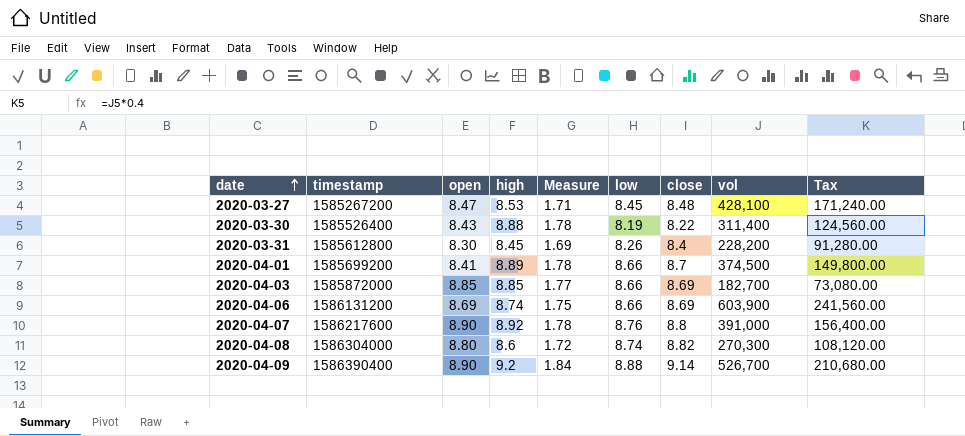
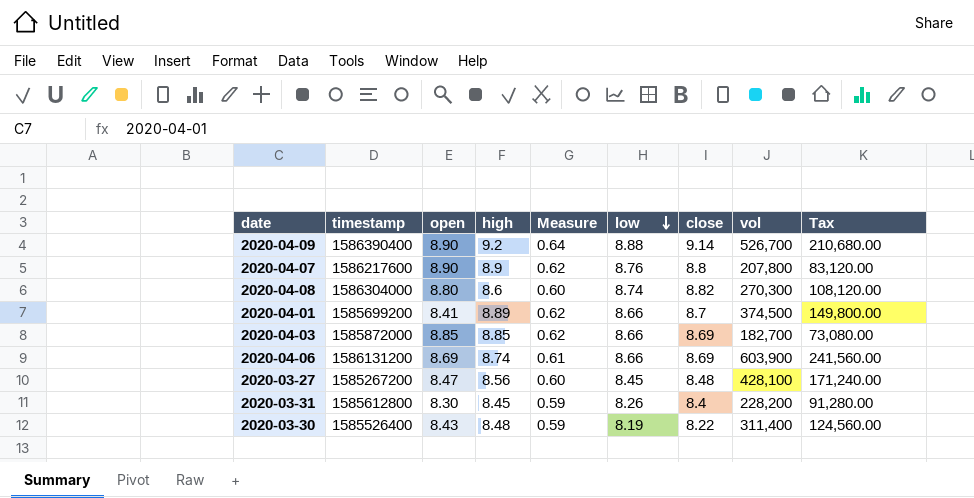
row order: date ascending -> low descending
column Measure | formula: [high] * 0.2 -> [high] * 0.07
2020-04-07 | high: 8.92 -> 8.9
2020-04-07 | vol: 391,000 -> 207,800
2020-04-07 | Tax: 156,400.00 -> 83,120.00
2020-03-27 | high: 8.53 -> 8.56
2020-03-30 | high: 8.88 -> 8.48

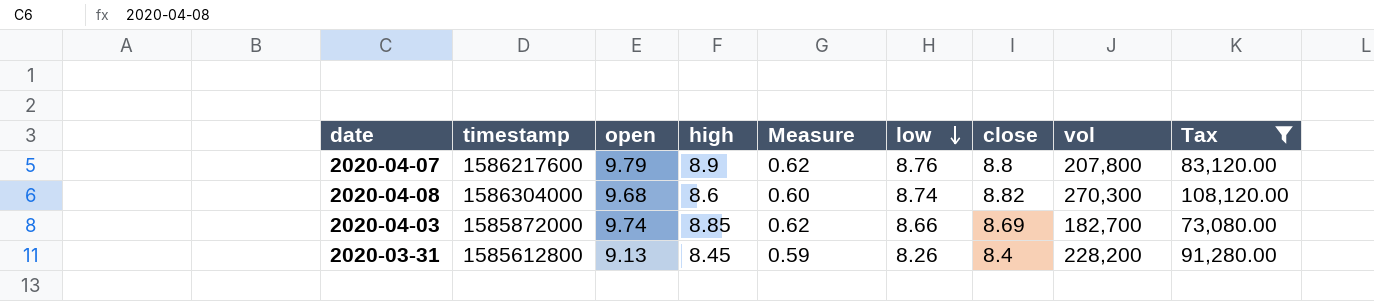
filter: none -> Tax <= 108,120.00
2020-04-07 | open: 8.90 -> 9.79
2020-04-08 | open: 8.80 -> 9.68
2020-04-03 | open: 8.85 -> 9.74
2020-03-31 | open: 8.30 -> 9.13

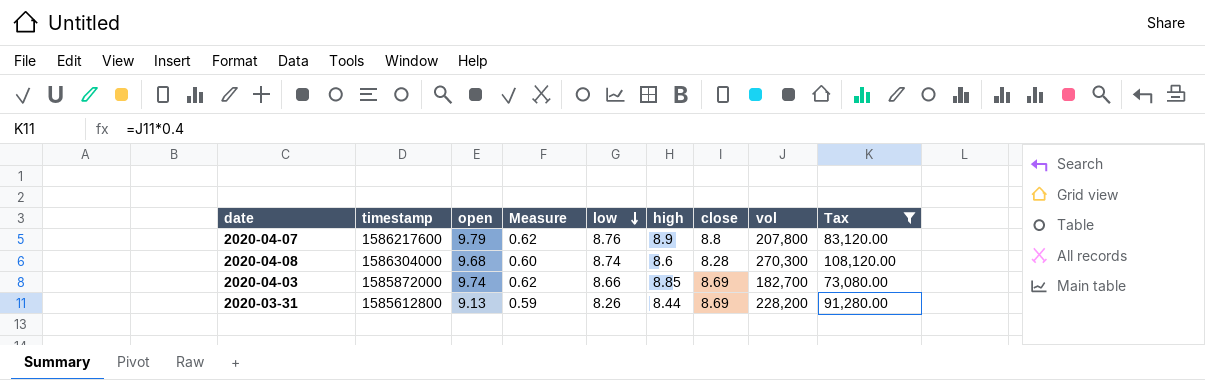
column high | position: 4 -> 6
2020-04-08 | close: 8.82 -> 8.28
2020-03-31 | high: 8.45 -> 8.44
2020-03-31 | close: 8.4 -> 8.69

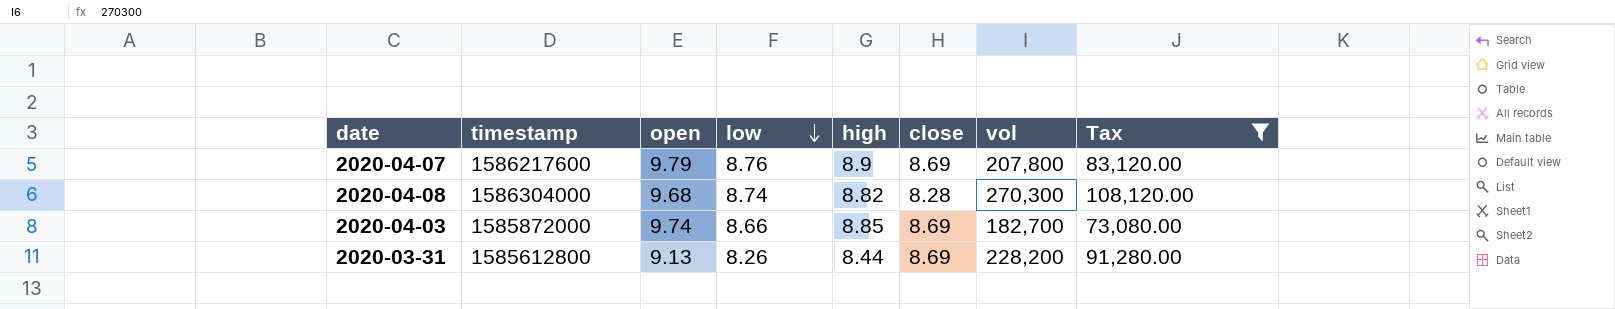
column Measure | formula: [high] * 0.07 -> none
2020-04-07 | close: 8.8 -> 8.69
2020-04-08 | high: 8.6 -> 8.82

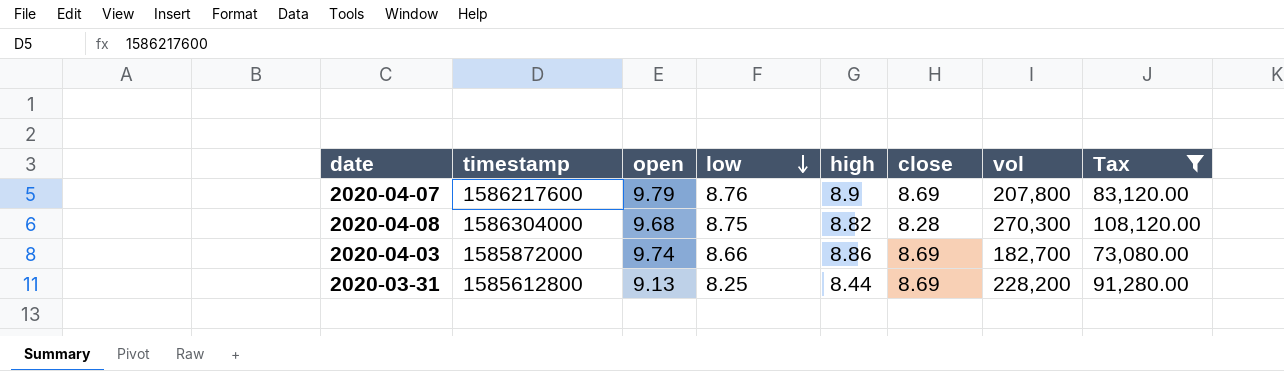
2020-04-08 | low: 8.74 -> 8.75
2020-04-03 | high: 8.85 -> 8.86
2020-03-31 | low: 8.26 -> 8.25

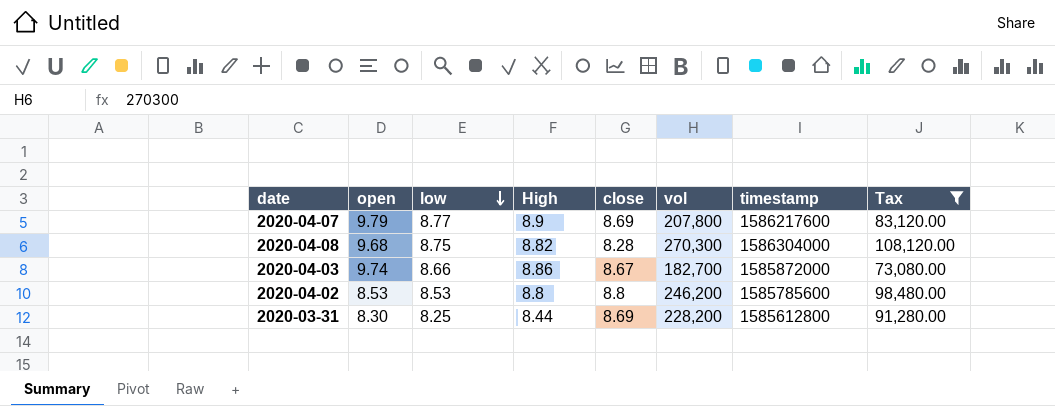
column name: high -> High
column timestamp | position: 2 -> 7
2020-04-07 | low: 8.76 -> 8.77
2020-04-03 | close: 8.69 -> 8.67
row 2020-04-02: none -> 8.53 | 8.53 | 8.8 | 8.8 | 246,200 | 1585785600 | 98,480.00
2020-03-31 | open: 9.13 -> 8.30

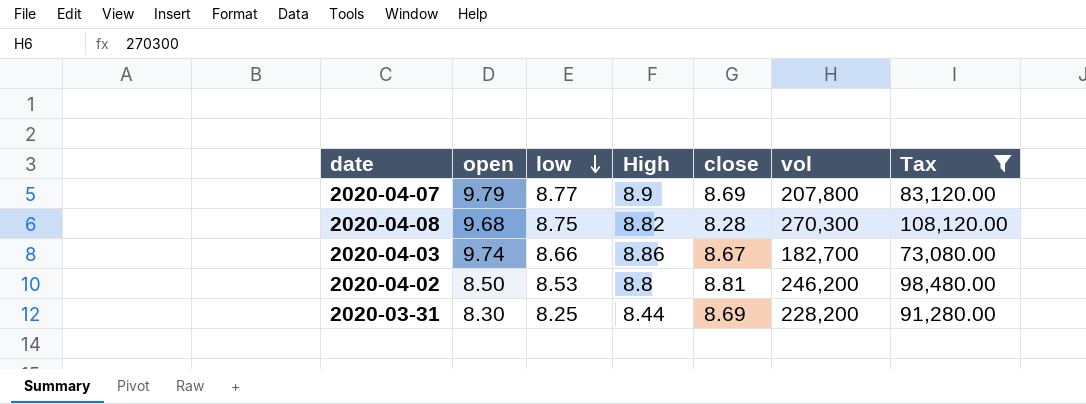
column timestamp | position: 7 -> none
2020-04-02 | open: 8.53 -> 8.50
2020-04-02 | close: 8.8 -> 8.81

